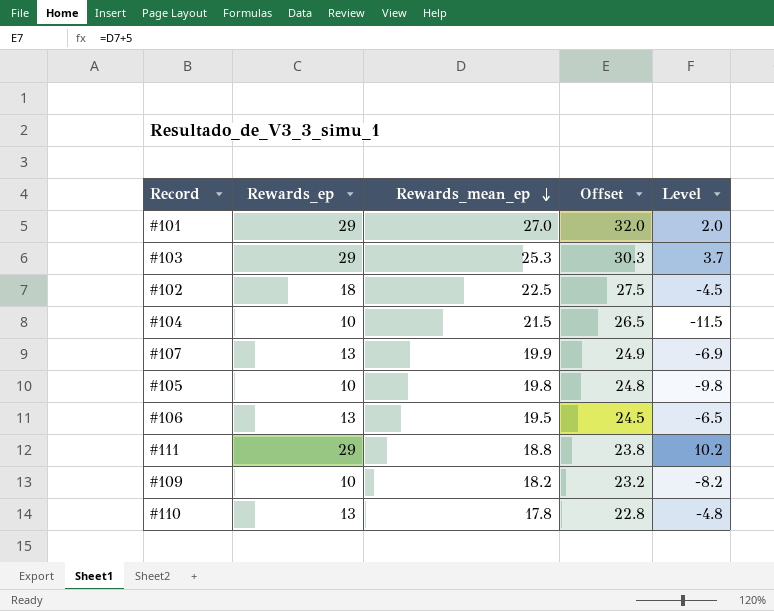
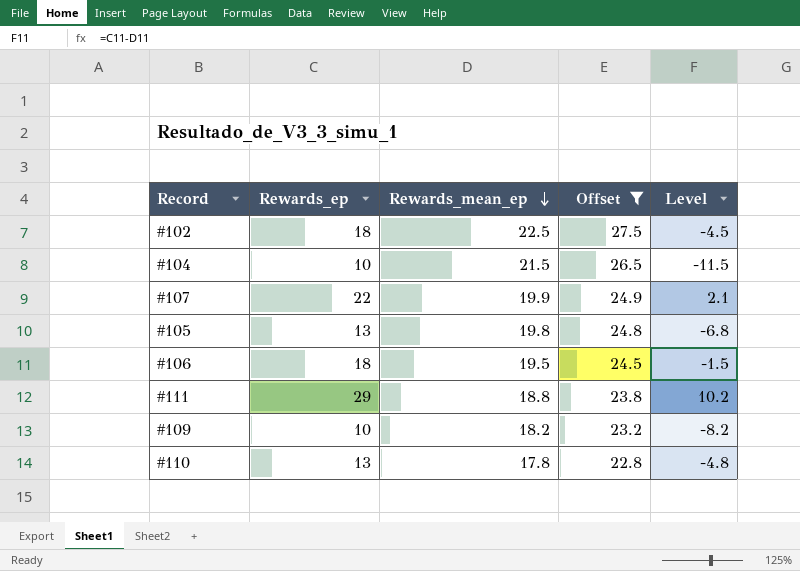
filter: none -> Offset <= 27.5
#107 | Rewards_ep: 13 -> 22
#107 | Level: -6.9 -> 2.1
#105 | Rewards_ep: 10 -> 13
#105 | Level: -9.8 -> -6.8
#106 | Rewards_ep: 13 -> 18
#106 | Level: -6.5 -> -1.5

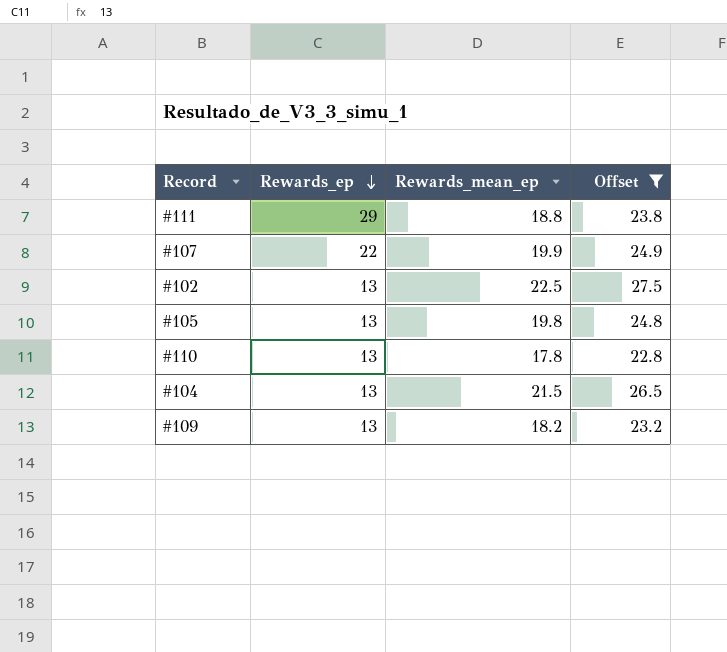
row order: Rewards_mean_ep descending -> Rewards_ep descending
column Level | formula: [Rewards_ep] - [Rewards_mean_ep] -> none
row #106: 18 | 19.5 | 24.5 | -1.5 -> none
#102 | Rewards_ep: 18 -> 13
#104 | Rewards_ep: 10 -> 13
#109 | Rewards_ep: 10 -> 13

